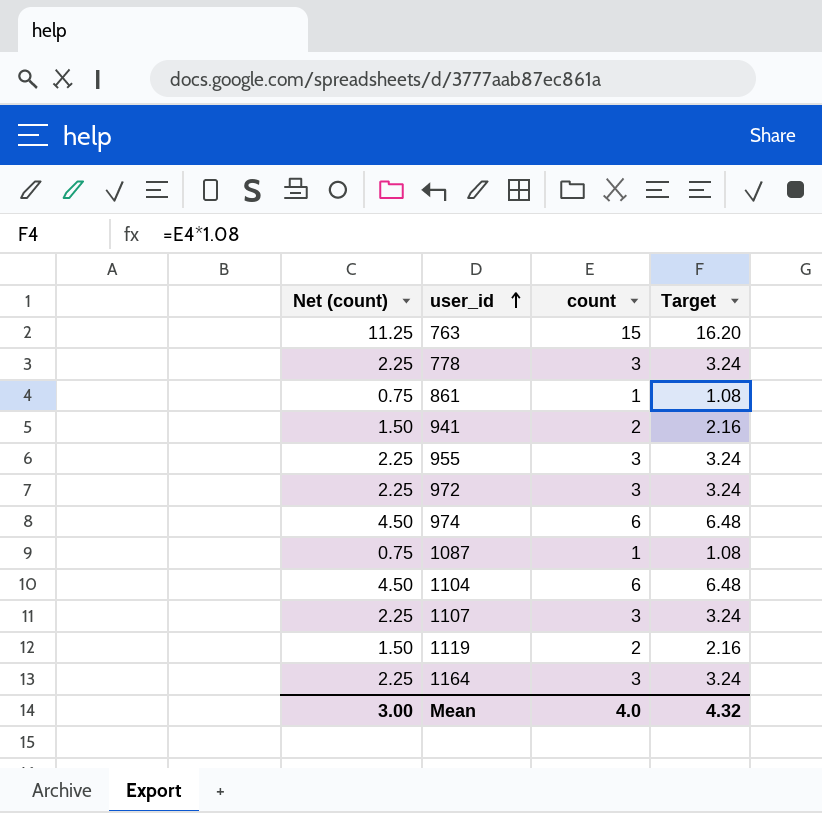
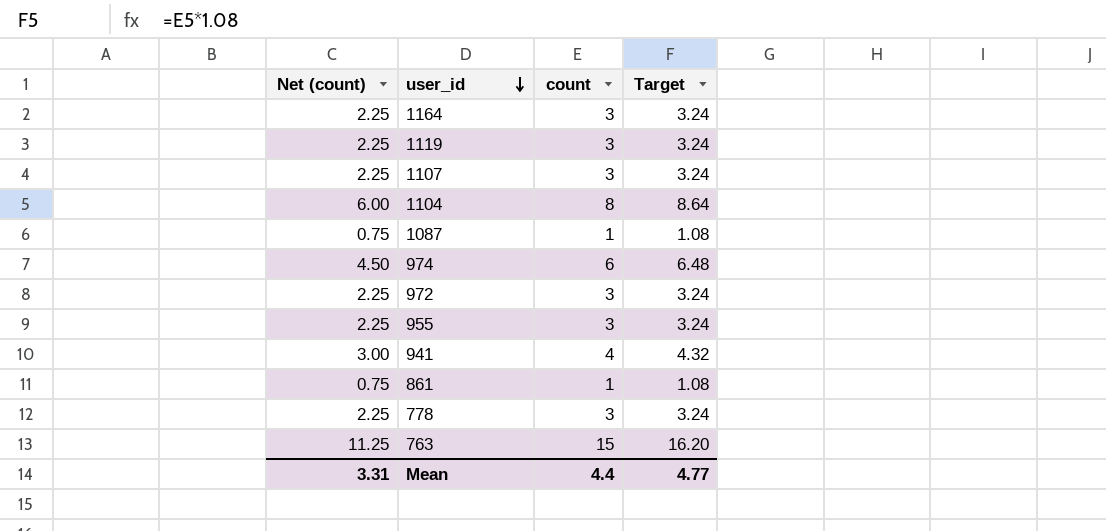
row order: user_id ascending -> user_id descending
1119 | Net (count): 1.50 -> 2.25
1119 | count: 2 -> 3
1119 | Target: 2.16 -> 3.24
1104 | Net (count): 4.50 -> 6.00
1104 | count: 6 -> 8
1104 | Target: 6.48 -> 8.64
941 | Net (count): 1.50 -> 3.00
941 | count: 2 -> 4
941 | Target: 2.16 -> 4.32
Mean | Net (count): 3.00 -> 3.31
Mean | count: 4.0 -> 4.4
Mean | Target: 4.32 -> 4.77

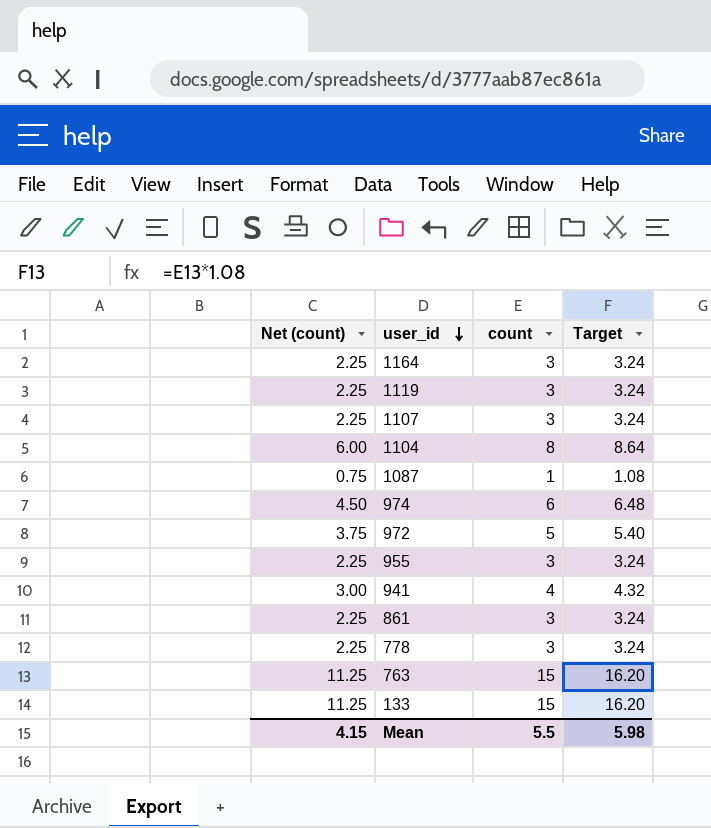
972 | Net (count): 2.25 -> 3.75
972 | count: 3 -> 5
972 | Target: 3.24 -> 5.40
861 | Net (count): 0.75 -> 2.25
861 | count: 1 -> 3
861 | Target: 1.08 -> 3.24
row 133: none -> 11.25 | 15 | 16.20
Mean | Net (count): 3.31 -> 4.15
Mean | count: 4.4 -> 5.5
Mean | Target: 4.77 -> 5.98

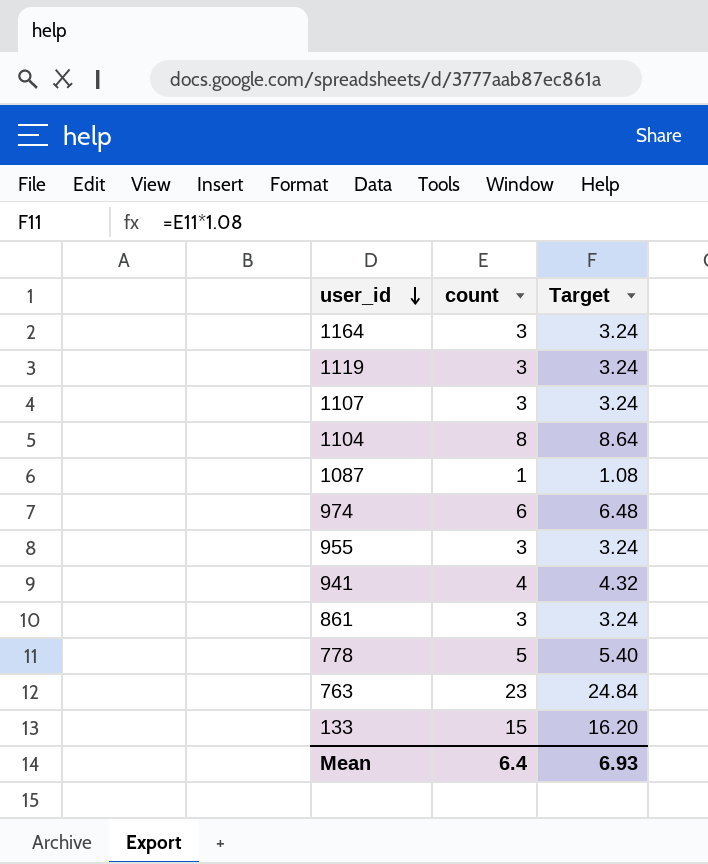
column Net (count) | formula: [count] * 0.75 -> none
row 972: 3.75 | 5 | 5.40 -> none
778 | count: 3 -> 5
778 | Target: 3.24 -> 5.40
763 | count: 15 -> 23
763 | Target: 16.20 -> 24.84
Mean | count: 5.5 -> 6.4
Mean | Target: 5.98 -> 6.93

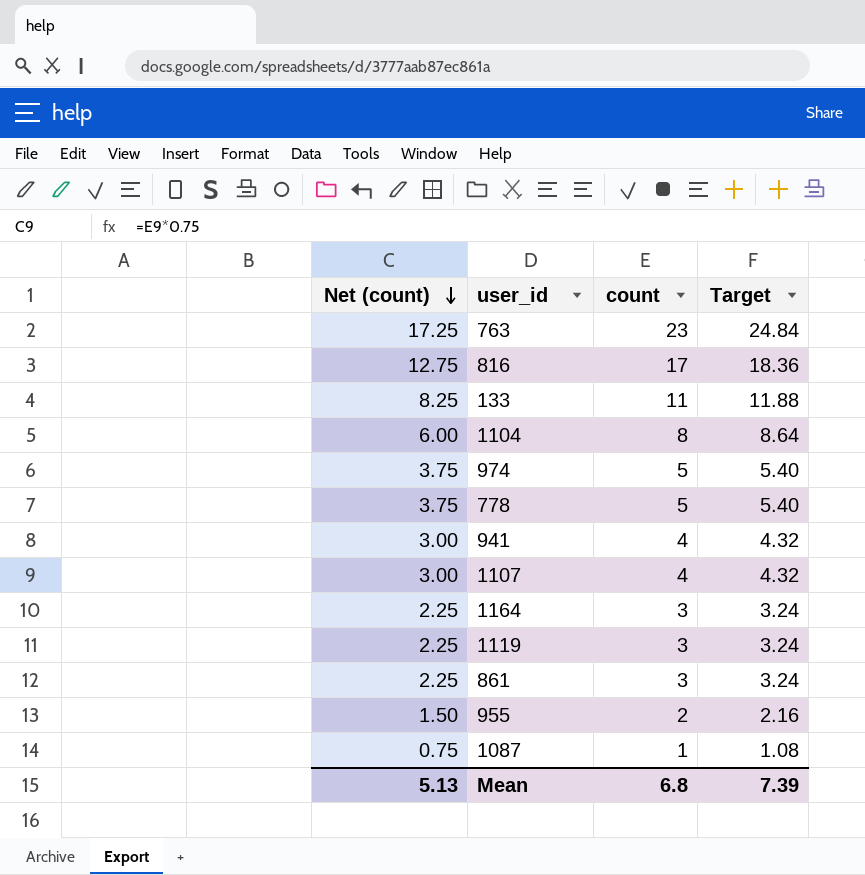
row order: user_id descending -> Net (count) descending
column Net (count) | formula: none -> [count] * 0.75
row 816: none -> 12.75 | 17 | 18.36
133 | count: 15 -> 11
133 | Target: 16.20 -> 11.88
974 | count: 6 -> 5
974 | Target: 6.48 -> 5.40
1107 | count: 3 -> 4
1107 | Target: 3.24 -> 4.32
955 | count: 3 -> 2
955 | Target: 3.24 -> 2.16
Mean | count: 6.4 -> 6.8
Mean | Target: 6.93 -> 7.39

